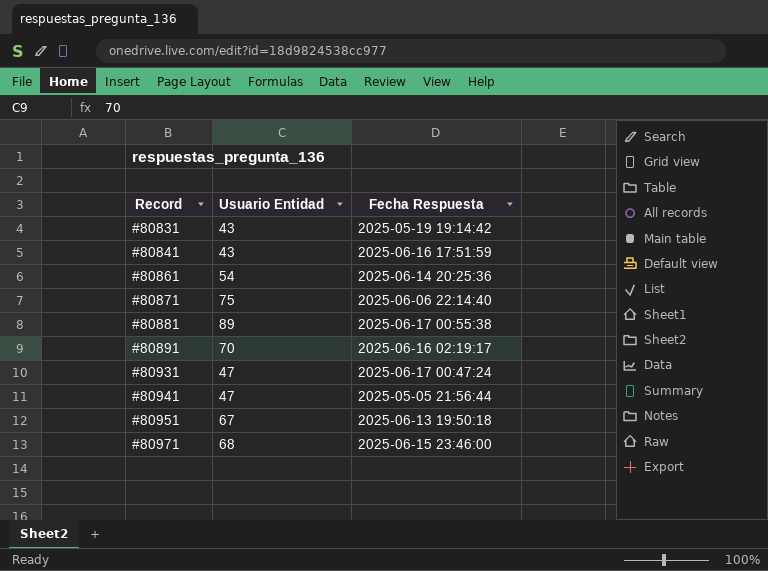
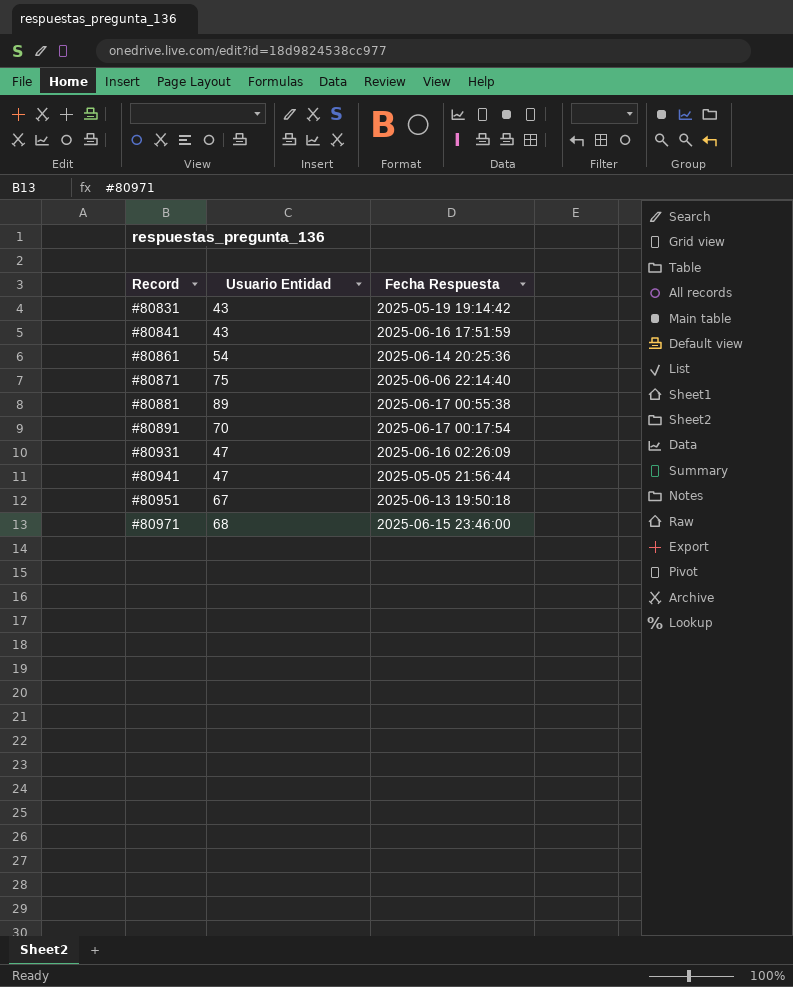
#80891 | Fecha Respuesta: 2025-06-16 02:19:17 -> 2025-06-17 00:17:54
#80931 | Fecha Respuesta: 2025-06-17 00:47:24 -> 2025-06-16 02:26:09

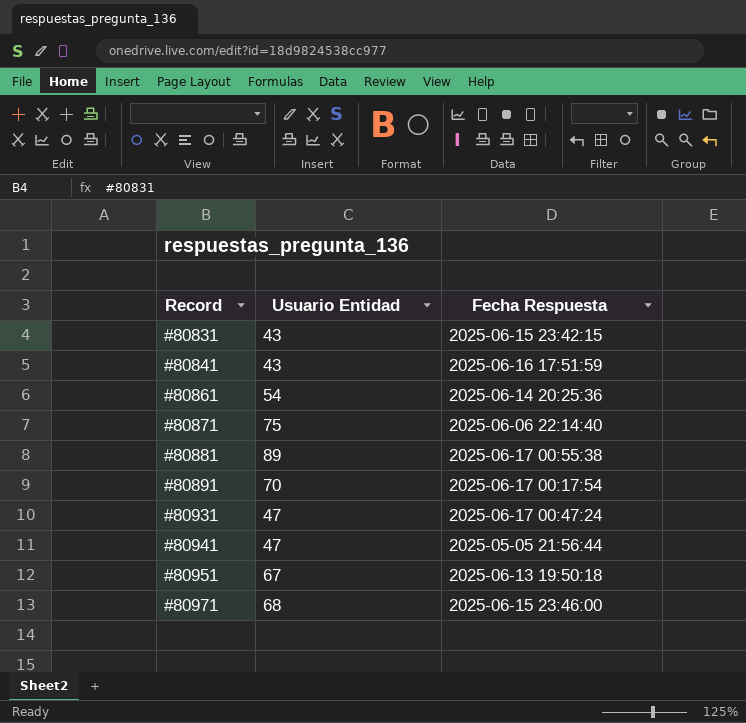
#80831 | Fecha Respuesta: 2025-05-19 19:14:42 -> 2025-06-15 23:42:15
#80931 | Fecha Respuesta: 2025-06-16 02:26:09 -> 2025-06-17 00:47:24

